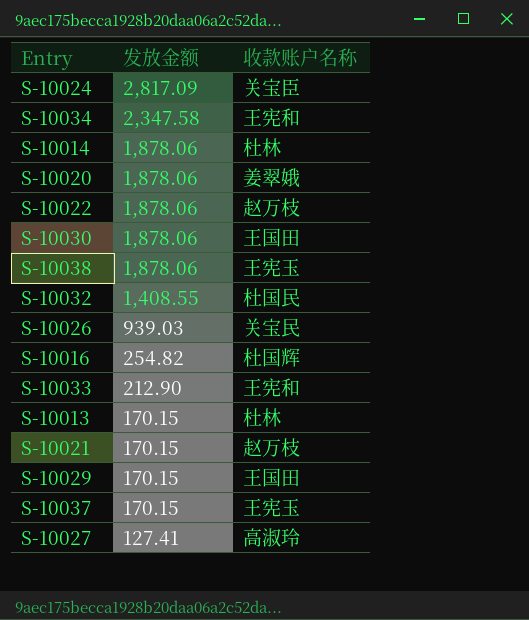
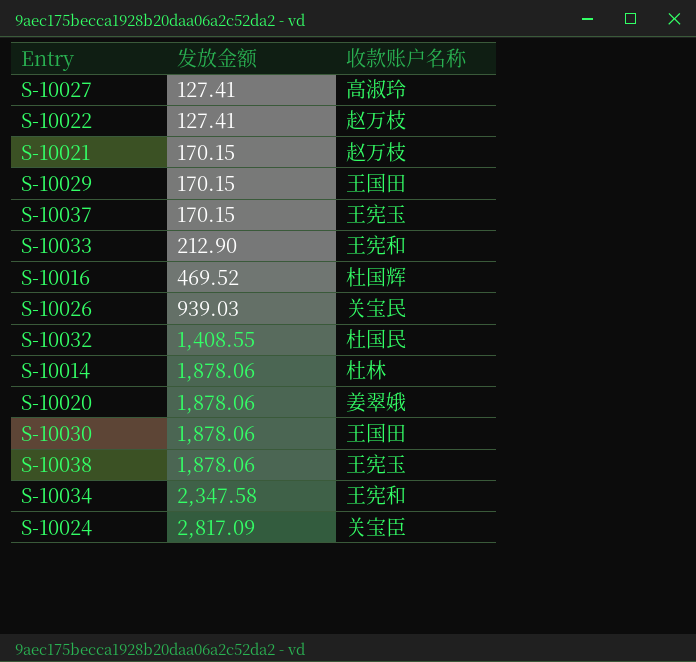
row order: 发放金额 descending -> 发放金额 ascending
row S-10013: 170.15 | 杜林 -> none
S-10022 | 发放金额: 1,878.06 -> 127.41
S-10016 | 发放金额: 254.82 -> 469.52

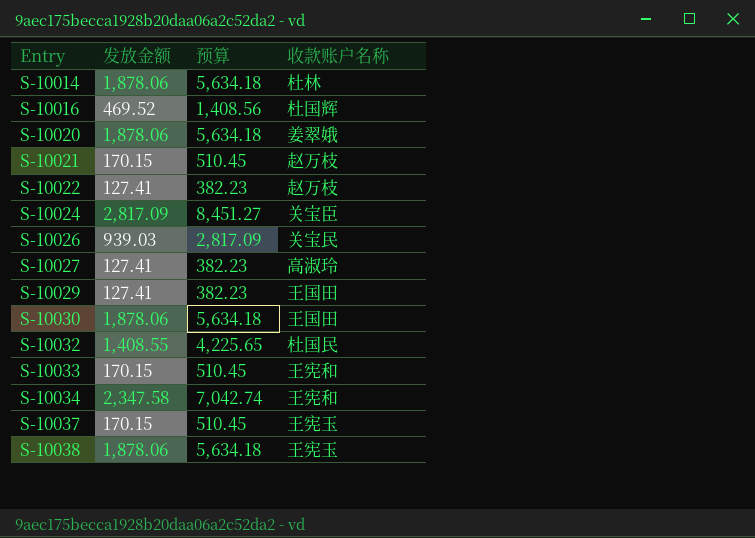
row order: 发放金额 ascending -> Entry ascending
column 预算 | formula: none -> [发放金额] * 3
S-10029 | 发放金额: 170.15 -> 127.41
S-10033 | 发放金额: 212.90 -> 170.15

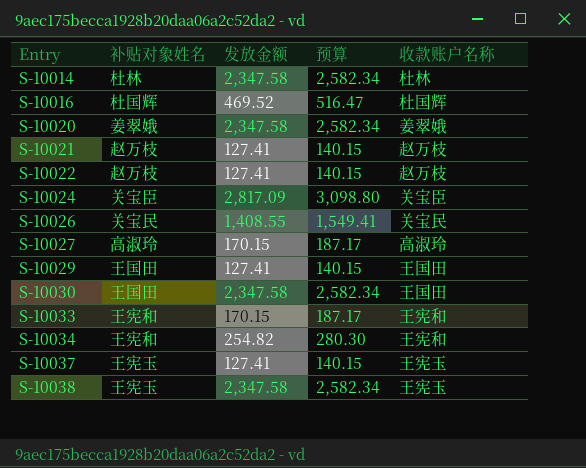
column 补贴对象姓名 | position: none -> 2
column 预算 | formula: [发放金额] * 3 -> [发放金额] * 1.1
row S-10032: 1,408.55 | 4,225.65 | 杜国民 -> none
S-10014 | 发放金额: 1,878.06 -> 2,347.58
S-10020 | 发放金额: 1,878.06 -> 2,347.58
S-10021 | 发放金额: 170.15 -> 127.41
S-10026 | 发放金额: 939.03 -> 1,408.55
S-10027 | 发放金额: 127.41 -> 170.15
S-10030 | 发放金额: 1,878.06 -> 2,347.58
S-10034 | 发放金额: 2,347.58 -> 254.82
S-10037 | 发放金额: 170.15 -> 127.41
S-10038 | 发放金额: 1,878.06 -> 2,347.58

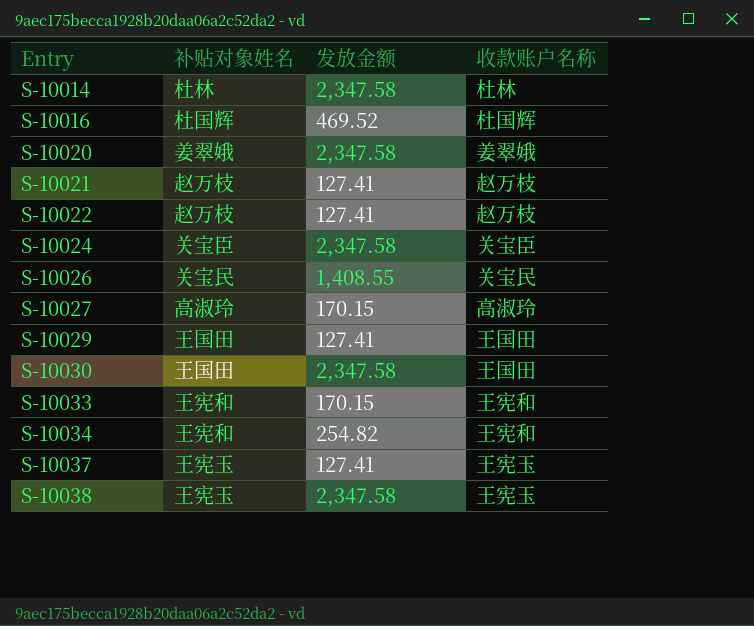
column 预算 | formula: [发放金额] * 1.1 -> none
S-10024 | 发放金额: 2,817.09 -> 2,347.58

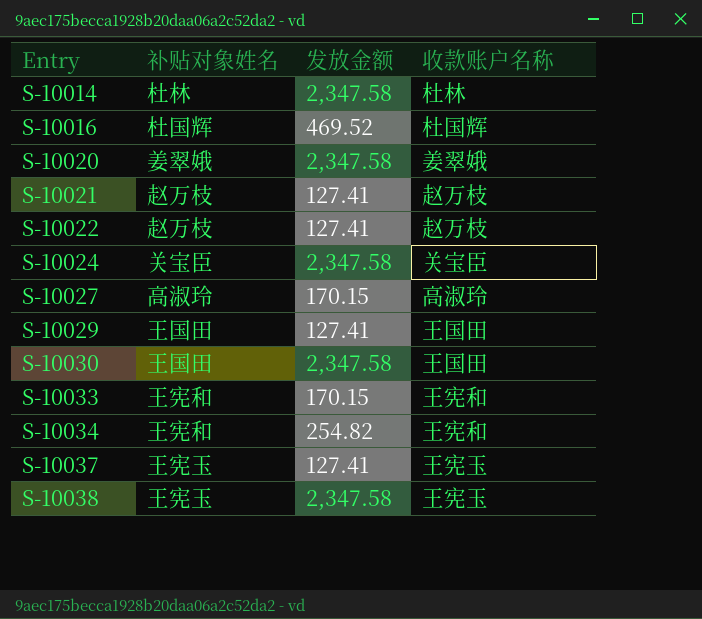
row S-10026: 关宝民 | 1,408.55 | 关宝民 -> none

